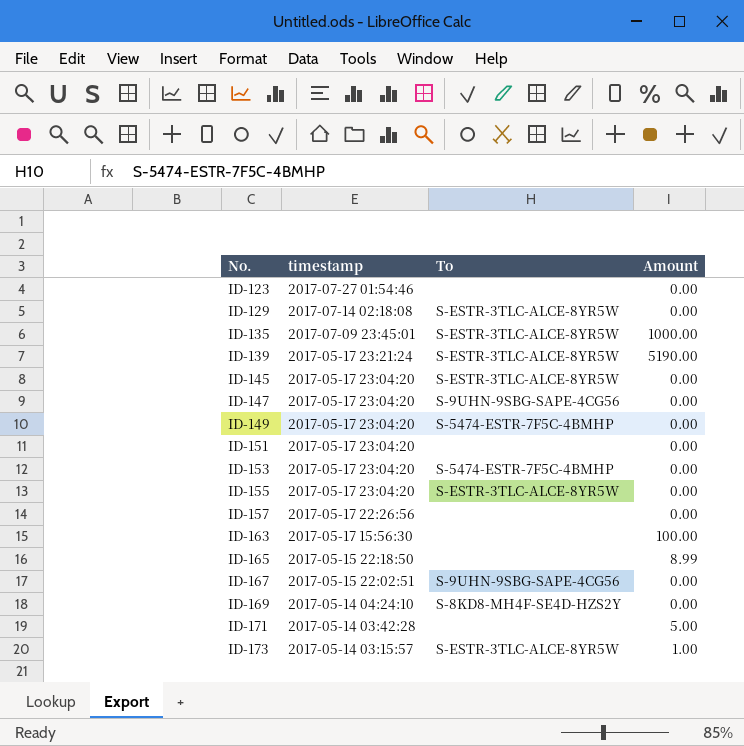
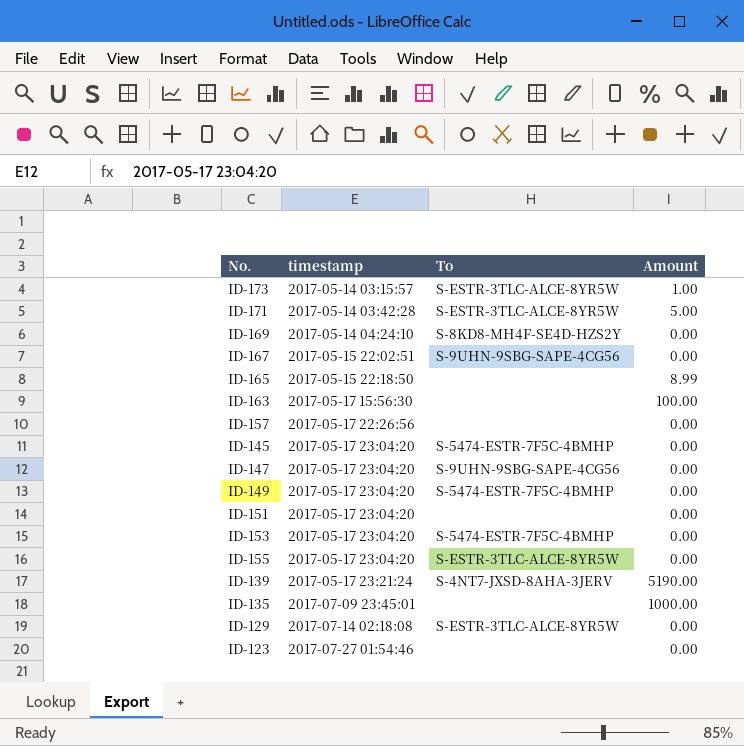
row order: No. ascending -> timestamp ascending
ID-171 | To: none -> S-ESTR-3TLC-ALCE-8YR5W
ID-145 | To: S-ESTR-3TLC-ALCE-8YR5W -> S-5474-ESTR-7F5C-4BMHP
ID-139 | To: S-ESTR-3TLC-ALCE-8YR5W -> S-4NT7-JXSD-8AHA-3JERV
ID-135 | To: S-ESTR-3TLC-ALCE-8YR5W -> none

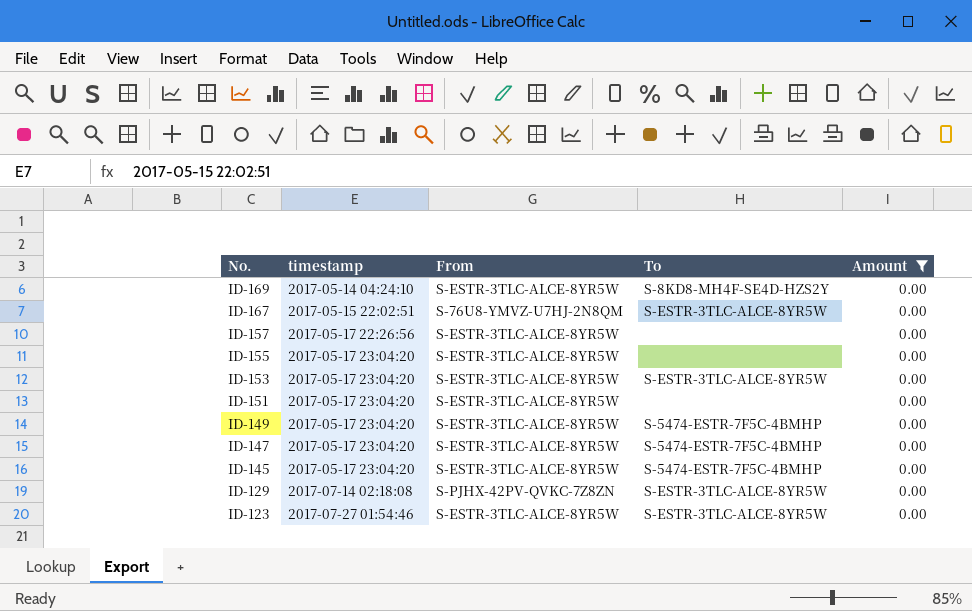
filter: none -> Amount = 0.00
row order: timestamp ascending -> No. descending
column From | position: none -> 3
ID-167 | To: S-9UHN-9SBG-SAPE-4CG56 -> S-ESTR-3TLC-ALCE-8YR5W
ID-155 | To: S-ESTR-3TLC-ALCE-8YR5W -> none
ID-153 | To: S-5474-ESTR-7F5C-4BMHP -> S-ESTR-3TLC-ALCE-8YR5W
ID-147 | To: S-9UHN-9SBG-SAPE-4CG56 -> S-5474-ESTR-7F5C-4BMHP
ID-123 | To: none -> S-ESTR-3TLC-ALCE-8YR5W

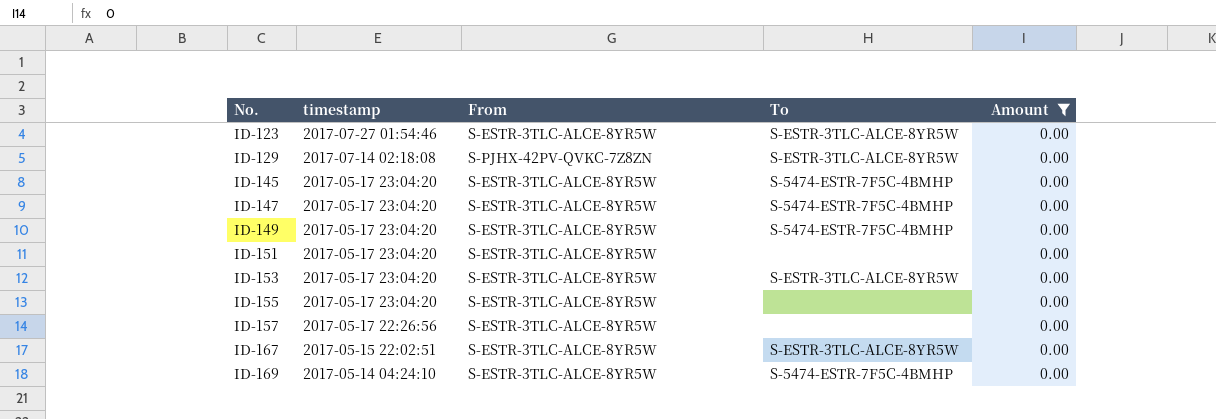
row order: No. descending -> No. ascending
ID-167 | From: S-76U8-YMVZ-U7HJ-2N8QM -> S-ESTR-3TLC-ALCE-8YR5W
ID-169 | To: S-8KD8-MH4F-SE4D-HZS2Y -> S-5474-ESTR-7F5C-4BMHP

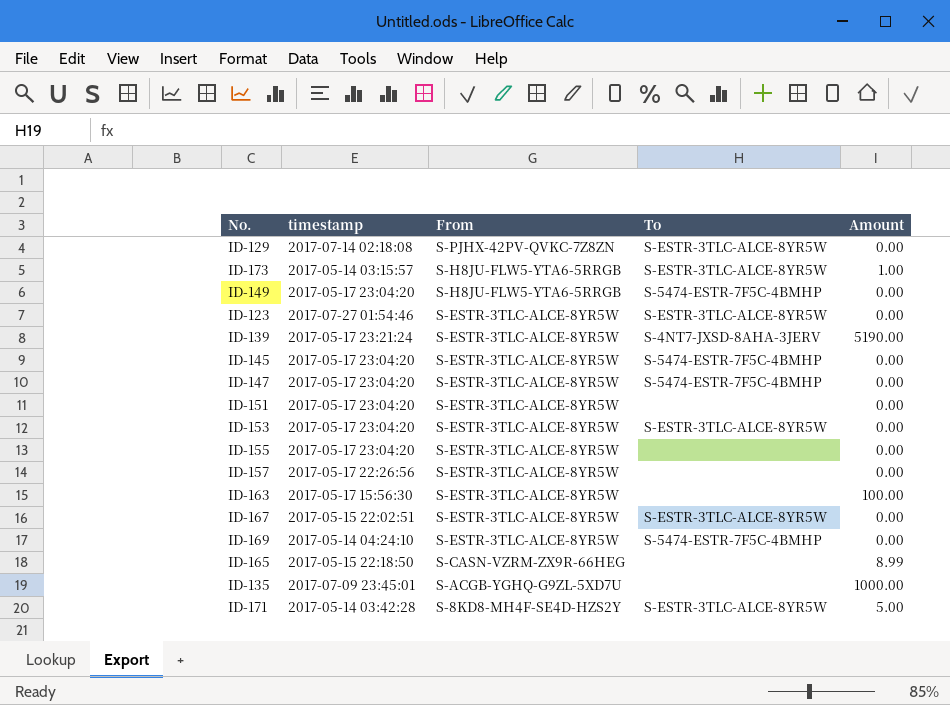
filter: Amount = 0.00 -> none
row order: No. ascending -> From descending
ID-149 | From: S-ESTR-3TLC-ALCE-8YR5W -> S-H8JU-FLW5-YTA6-5RRGB

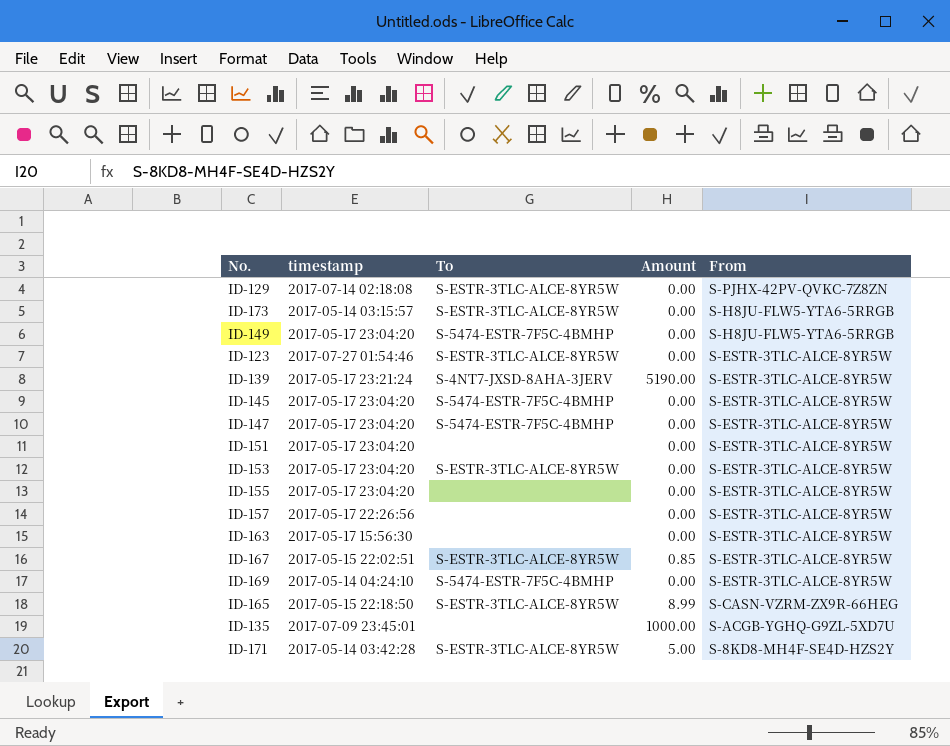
column From | position: 3 -> 5
ID-173 | Amount: 1.00 -> 0.00
ID-163 | Amount: 100.00 -> 0.00
ID-167 | Amount: 0.00 -> 0.85
ID-165 | To: none -> S-ESTR-3TLC-ALCE-8YR5W

